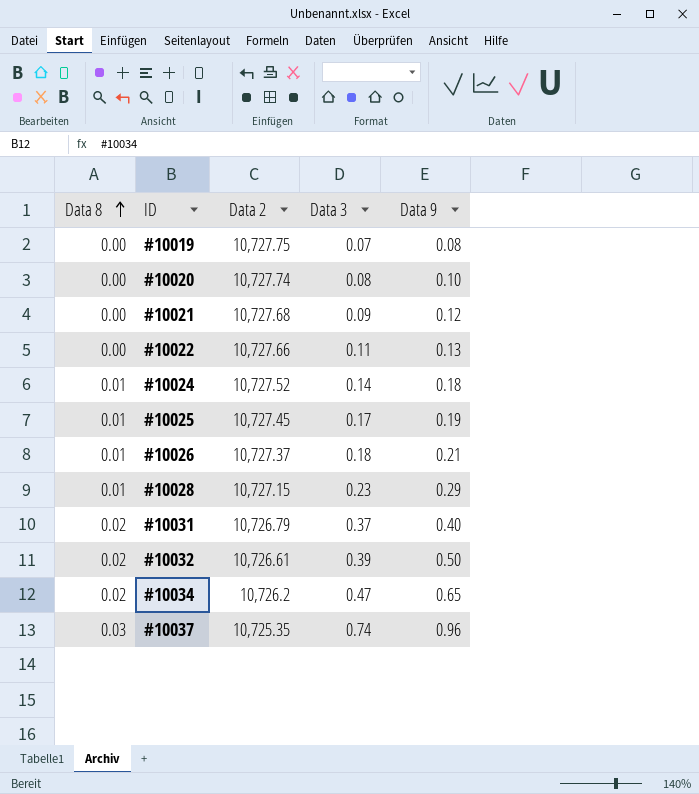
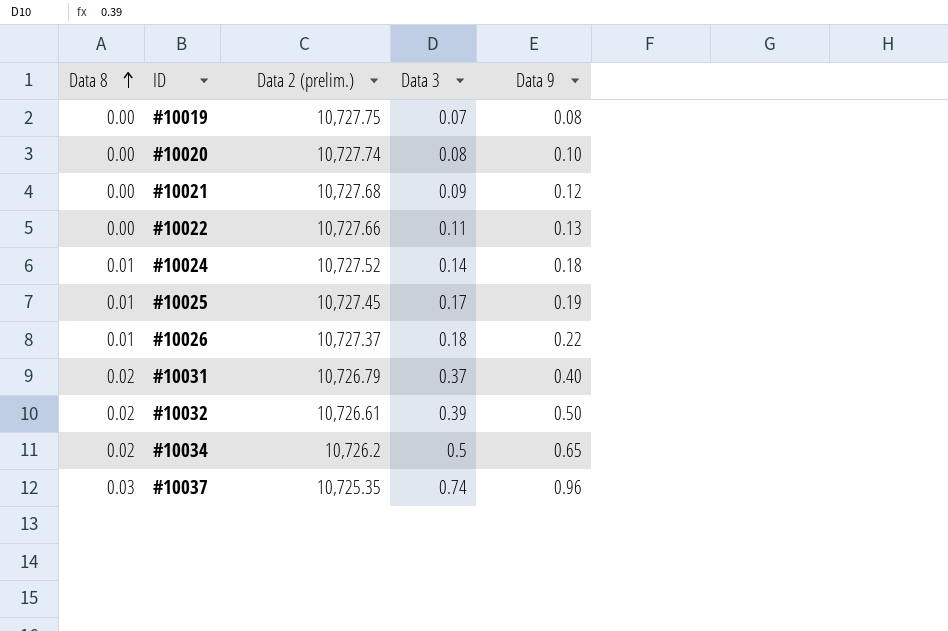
column name: Data 2 -> Data 2 (prelim.)
row #10028: 0.01 | 10,727.15 | 0.23 | 0.29 -> none
#10026 | Data 9: 0.21 -> 0.22
#10034 | Data 3: 0.47 -> 0.5

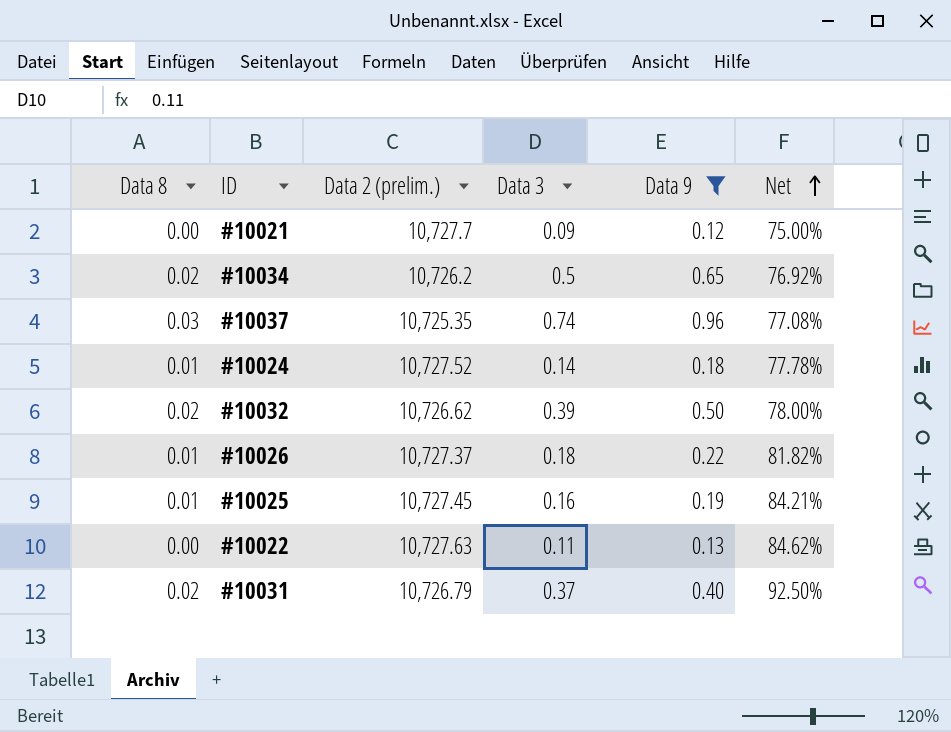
filter: none -> Data 9 >= 0.12
row order: Data 8 ascending -> Net ascending
column Net | formula: none -> [Data 3] / [Data 9]
#10021 | Data 2 (prelim.): 10,727.68 -> 10,727.7
#10032 | Data 2 (prelim.): 10,726.61 -> 10,726.62
#10025 | Data 3: 0.17 -> 0.16
#10022 | Data 2 (prelim.): 10,727.66 -> 10,727.63

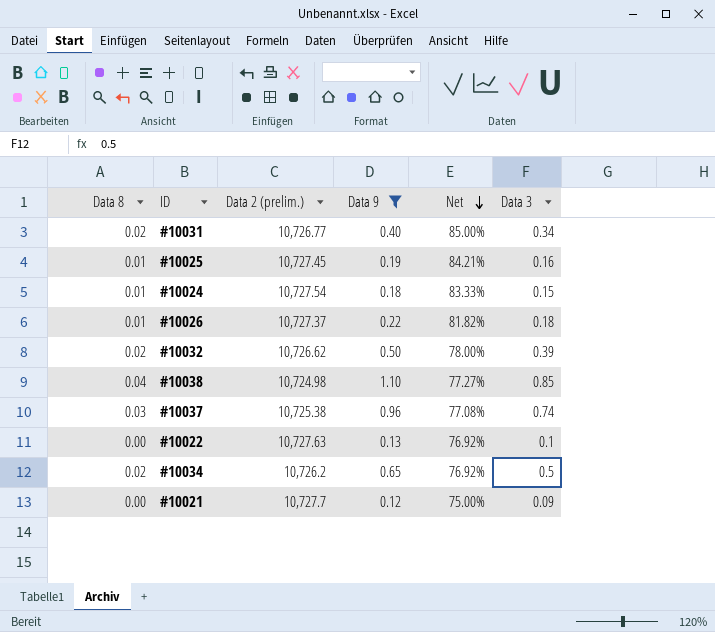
row order: Net ascending -> Net descending
column Data 3 | position: 4 -> 6
#10031 | Data 2 (prelim.): 10,726.79 -> 10,726.77
#10031 | Net: 92.50% -> 85.00%
#10031 | Data 3: 0.37 -> 0.34
#10024 | Data 2 (prelim.): 10,727.52 -> 10,727.54
#10024 | Net: 77.78% -> 83.33%
#10024 | Data 3: 0.14 -> 0.15
row #10038: none -> 0.04 | 10,724.98 | 1.10 | 77.27% | 0.85
#10037 | Data 2 (prelim.): 10,725.35 -> 10,725.38
#10022 | Net: 84.62% -> 76.92%
#10022 | Data 3: 0.11 -> 0.1

